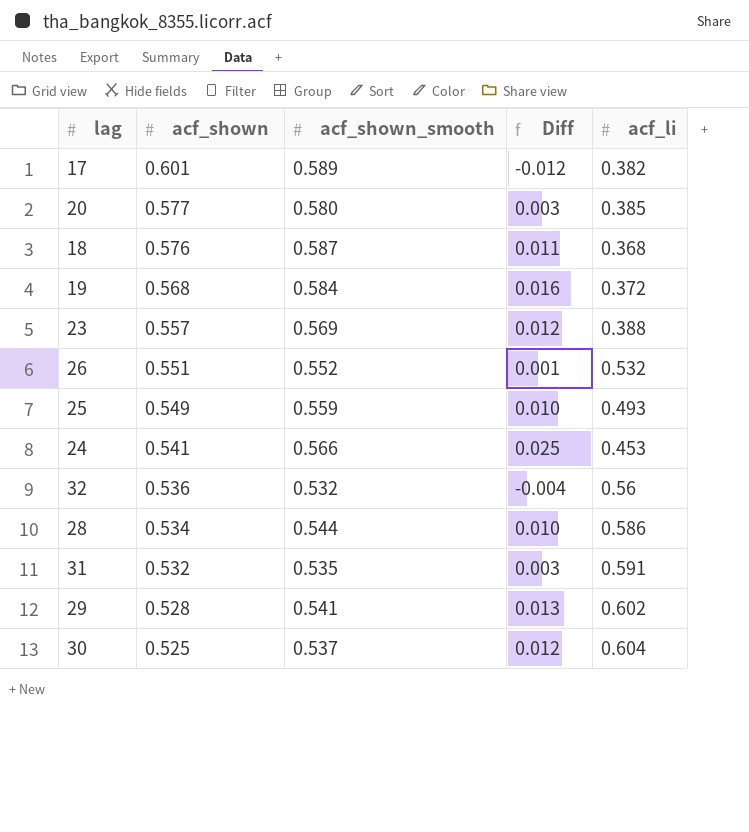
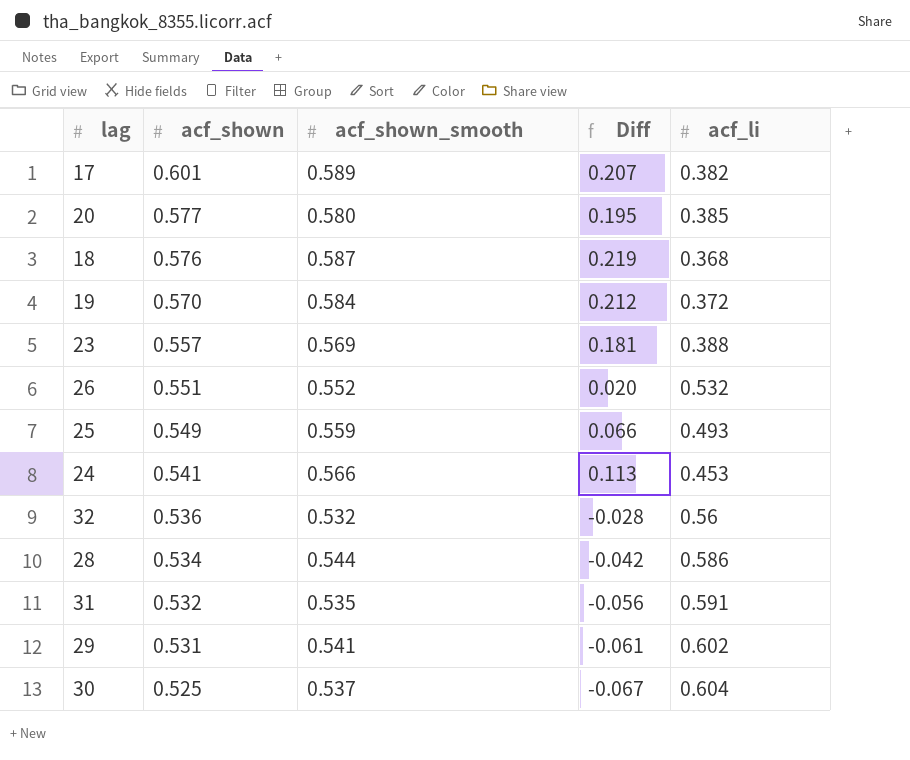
column Diff | formula: [acf_shown_smooth] - [acf_shown] -> [acf_shown_smooth] - [acf_li]
19 | acf_shown: 0.568 -> 0.570
29 | acf_shown: 0.528 -> 0.531

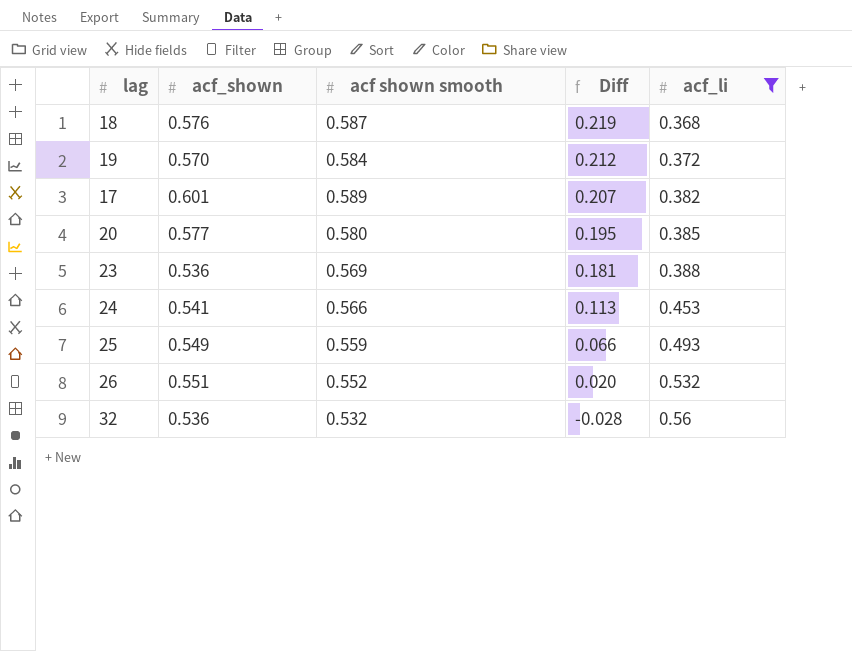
filter: none -> acf_li <= 0.56
row order: acf_shown descending -> Diff descending
column name: acf_shown_smooth -> acf shown smooth
23 | acf_shown: 0.557 -> 0.536

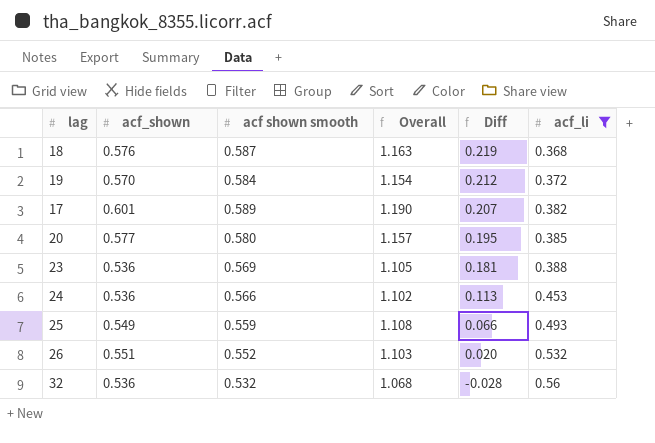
column Overall | formula: none -> [acf_shown] + [acf shown smooth]
24 | acf_shown: 0.541 -> 0.536

